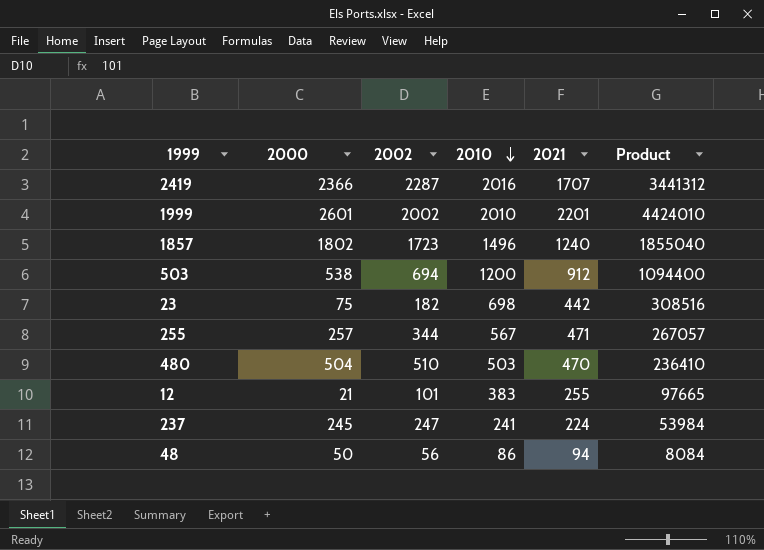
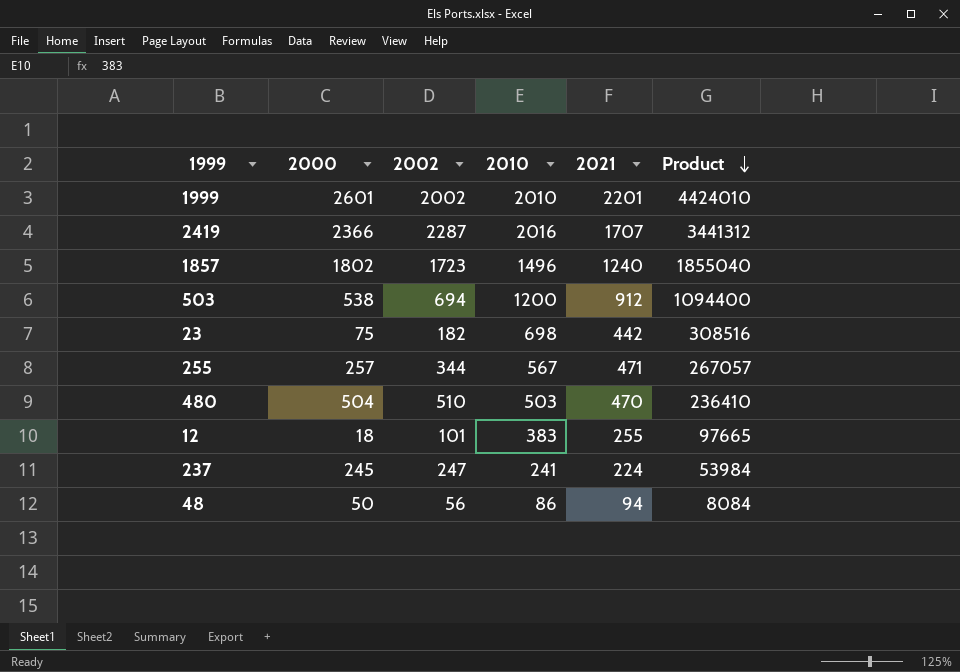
row order: 2010 descending -> Product descending
12 | 2000: 21 -> 18

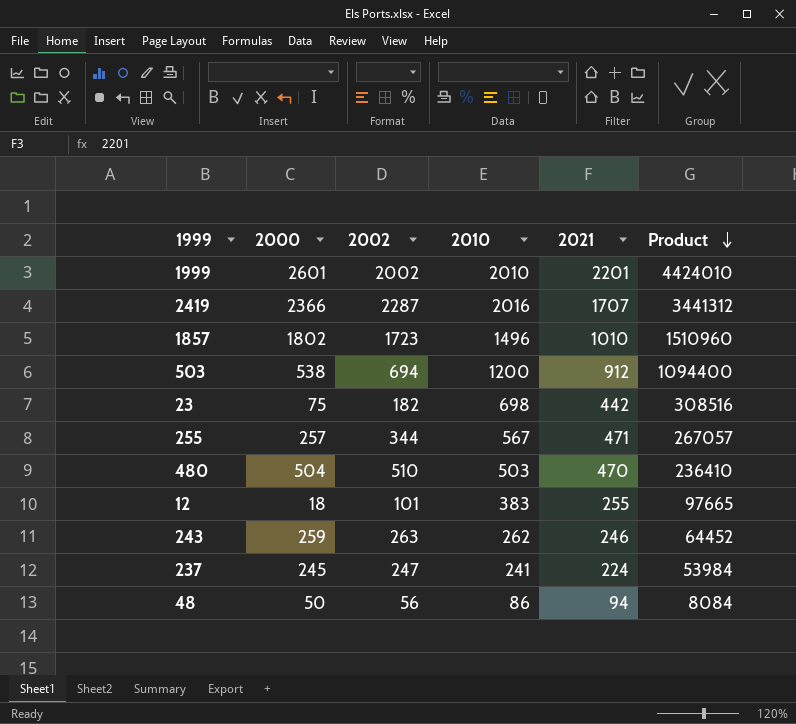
1857 | 2021: 1240 -> 1010
1857 | Product: 1855040 -> 1510960
row 243: none -> 259 | 263 | 262 | 246 | 64452

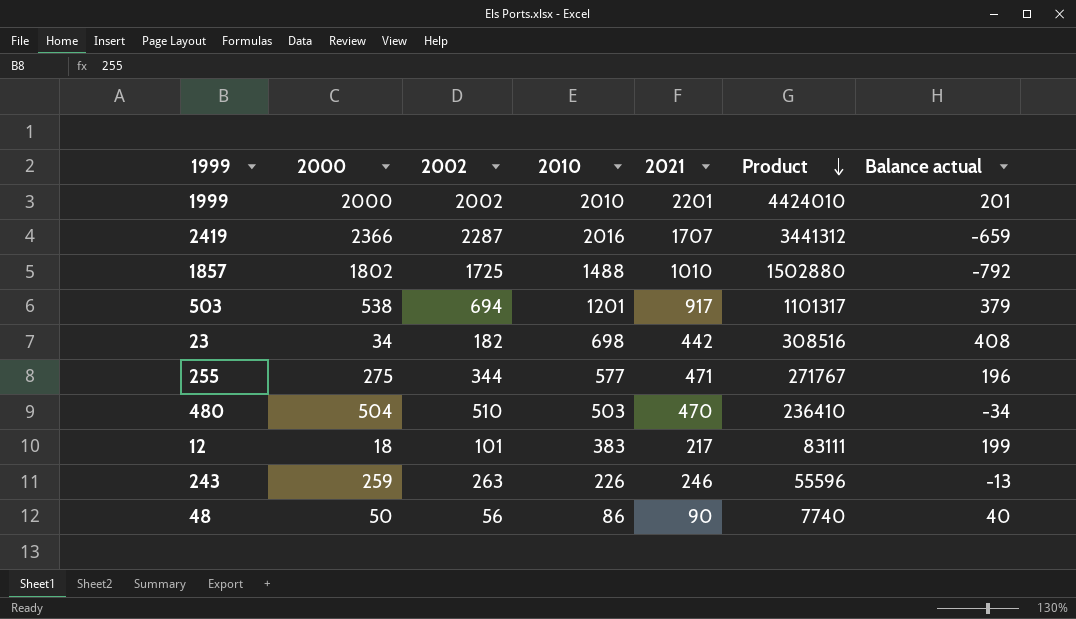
column Balance actual | formula: none -> [2021] - [2000]
row 237: 245 | 247 | 241 | 224 | 53984 -> none
1999 | 2000: 2601 -> 2000
1857 | 2002: 1723 -> 1725
1857 | 2010: 1496 -> 1488
1857 | Product: 1510960 -> 1502880
503 | 2010: 1200 -> 1201
503 | 2021: 912 -> 917
503 | Product: 1094400 -> 1101317
23 | 2000: 75 -> 34
255 | 2000: 257 -> 275
255 | 2010: 567 -> 577
255 | Product: 267057 -> 271767
12 | 2021: 255 -> 217
12 | Product: 97665 -> 83111
243 | 2010: 262 -> 226
243 | Product: 64452 -> 55596
48 | 2021: 94 -> 90
48 | Product: 8084 -> 7740

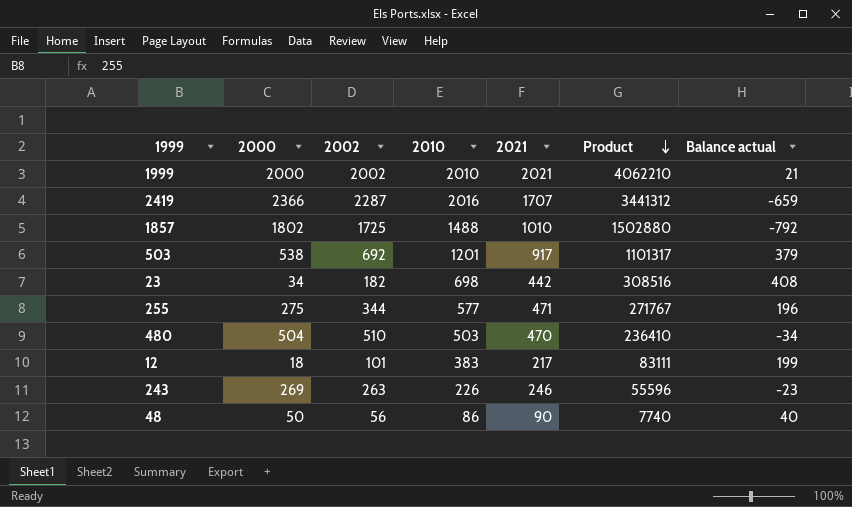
1999 | 2021: 2201 -> 2021
1999 | Product: 4424010 -> 4062210
1999 | Balance actual: 201 -> 21
503 | 2002: 694 -> 692
243 | 2000: 259 -> 269
243 | Balance actual: -13 -> -23

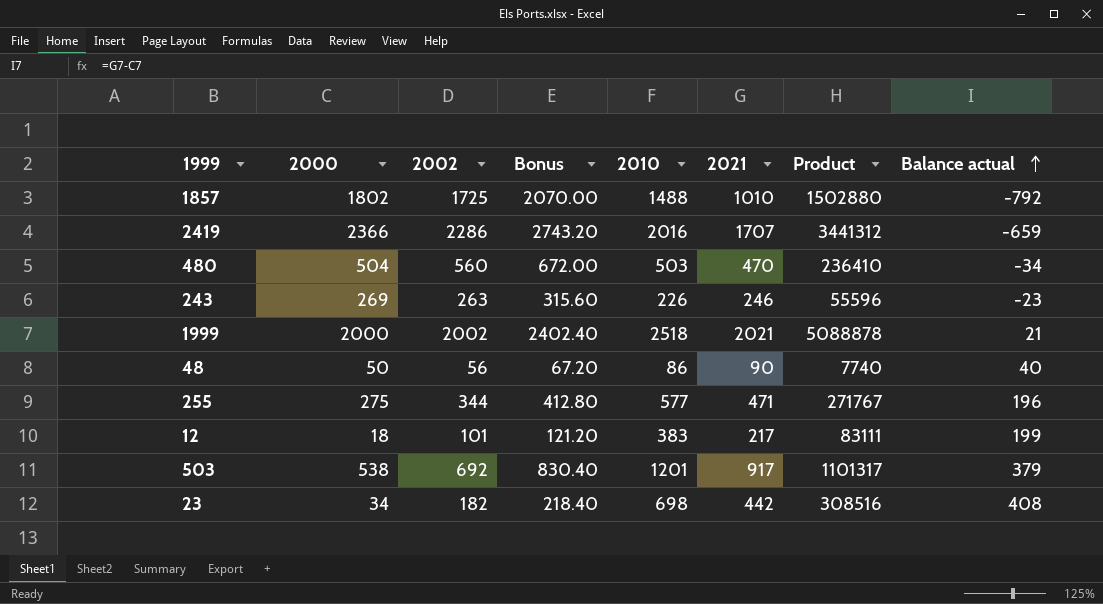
row order: Product descending -> Balance actual ascending
column Bonus | formula: none -> [2002] * 1.2
2419 | 2002: 2287 -> 2286
480 | 2002: 510 -> 560
1999 | 2010: 2010 -> 2518
1999 | Product: 4062210 -> 5088878

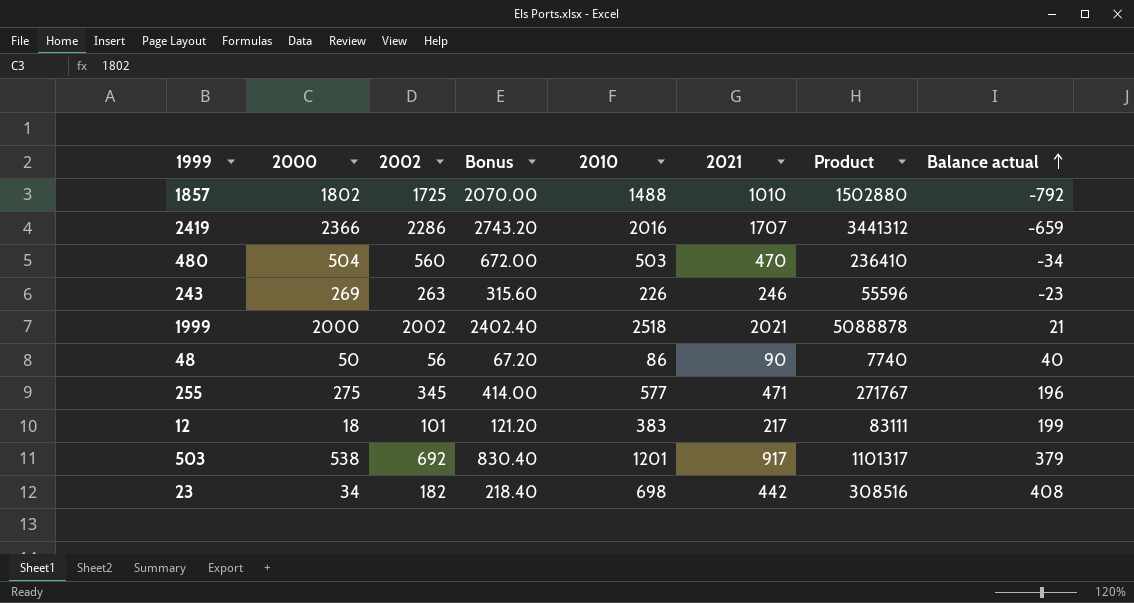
255 | 2002: 344 -> 345
255 | Bonus: 412.80 -> 414.00

